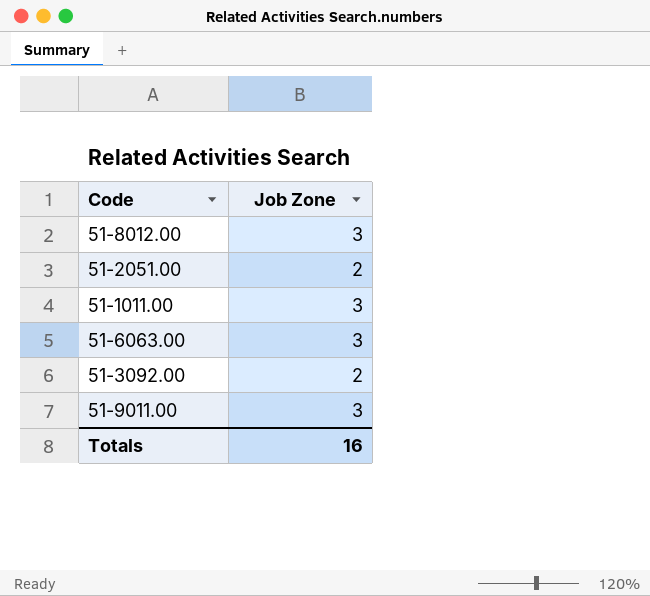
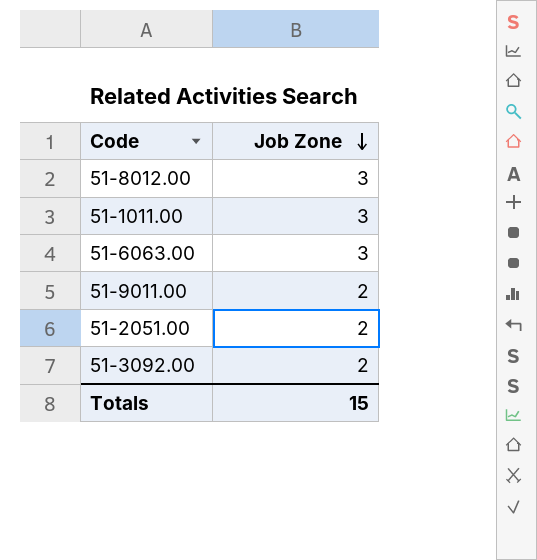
row order: none -> Job Zone descending
51-9011.00 | Job Zone: 3 -> 2
Totals | Job Zone: 16 -> 15

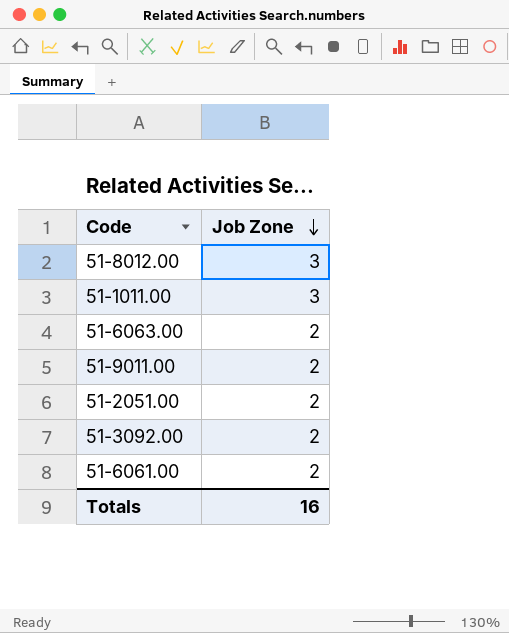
51-6063.00 | Job Zone: 3 -> 2
row 51-6061.00: none -> 2
Totals | Job Zone: 15 -> 16

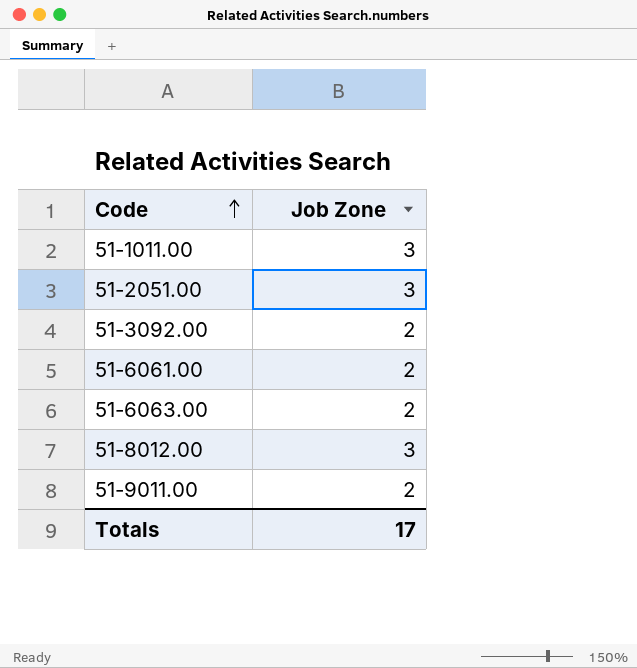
row order: Job Zone descending -> Code ascending
51-2051.00 | Job Zone: 2 -> 3
Totals | Job Zone: 16 -> 17

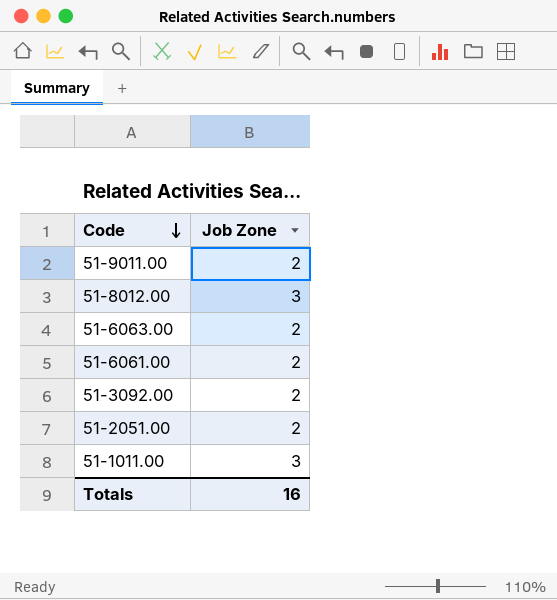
row order: Code ascending -> Code descending
51-2051.00 | Job Zone: 3 -> 2
Totals | Job Zone: 17 -> 16

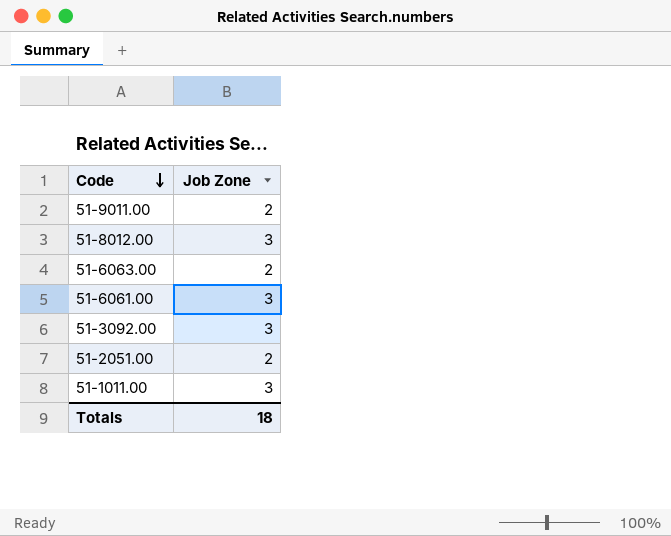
51-6061.00 | Job Zone: 2 -> 3
51-3092.00 | Job Zone: 2 -> 3
Totals | Job Zone: 16 -> 18

